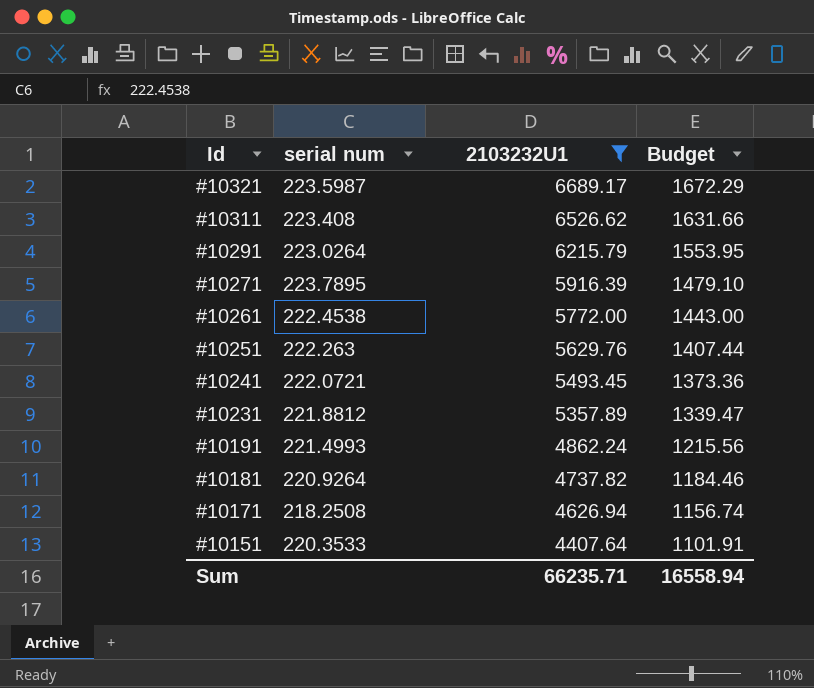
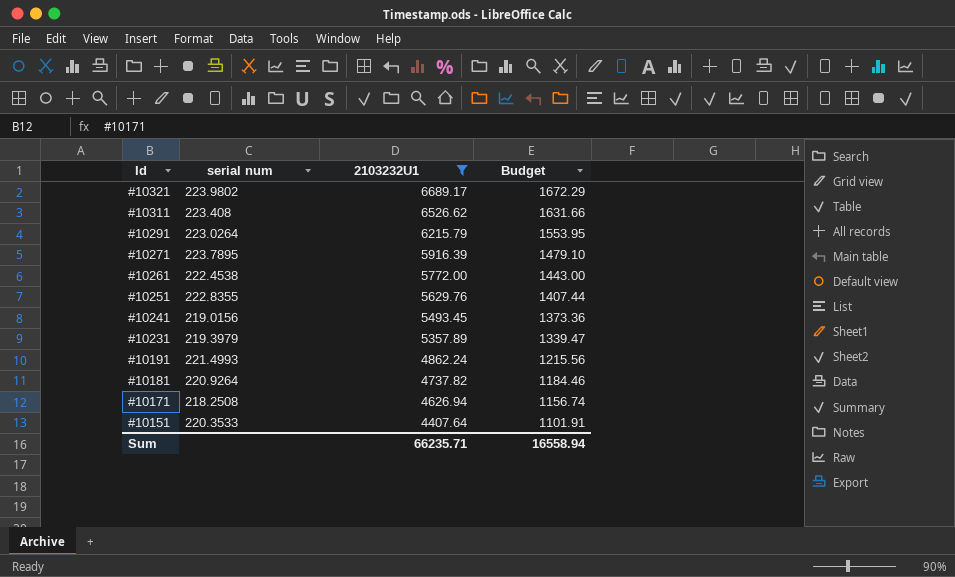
#10321 | serial num: 223.5987 -> 223.9802
#10251 | serial num: 222.263 -> 222.8355
#10241 | serial num: 222.0721 -> 219.0156
#10231 | serial num: 221.8812 -> 219.3979

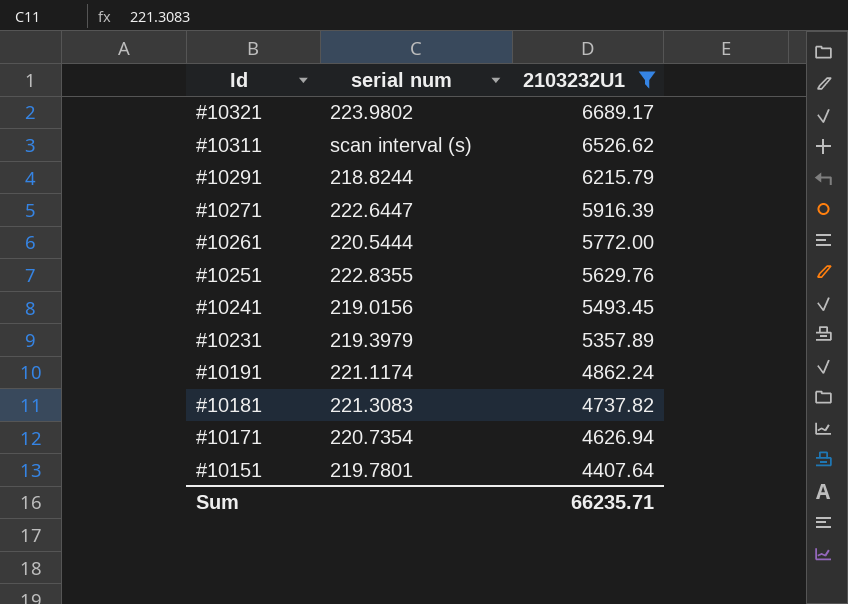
column Budget | formula: [2103232U1] * 0.25 -> none
#10311 | serial num: 223.408 -> scan interval (s)
#10291 | serial num: 223.0264 -> 218.8244
#10271 | serial num: 223.7895 -> 222.6447
#10261 | serial num: 222.4538 -> 220.5444
#10191 | serial num: 221.4993 -> 221.1174
#10181 | serial num: 220.9264 -> 221.3083
#10171 | serial num: 218.2508 -> 220.7354
#10151 | serial num: 220.3533 -> 219.7801

